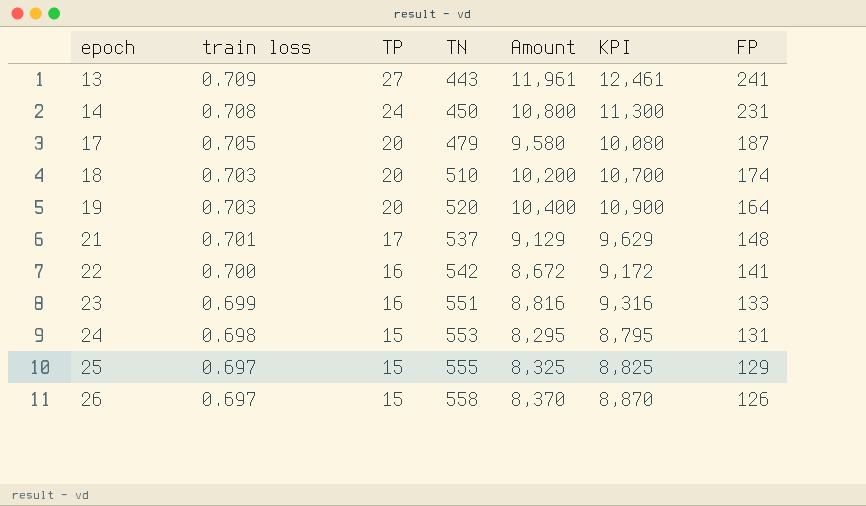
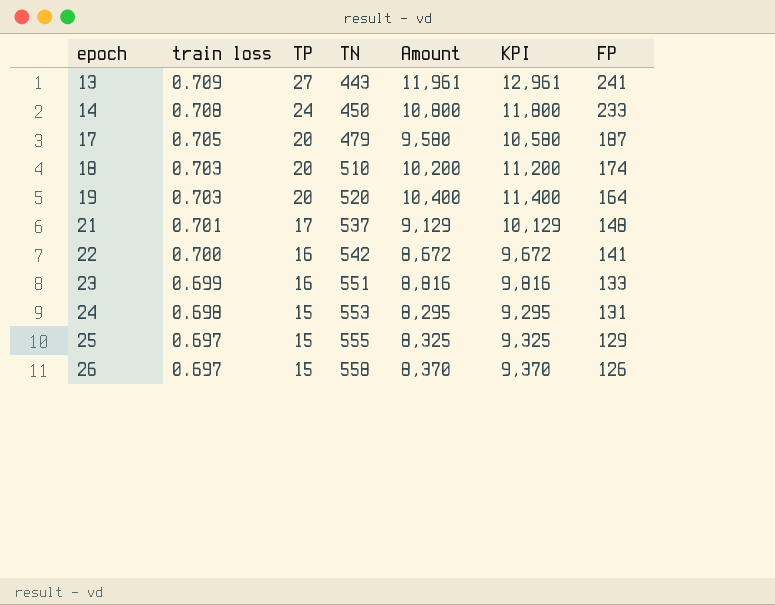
column KPI | formula: [Amount] + 500 -> [Amount] + 1000
14 | FP: 231 -> 233

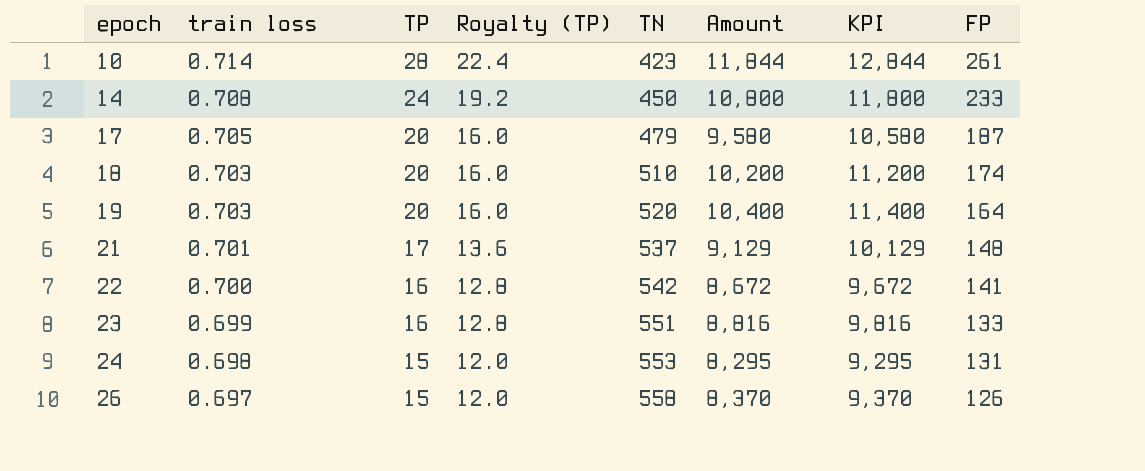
column Royalty (TP) | formula: none -> [TP] * 0.8
row 13: 0.709 | 27 | 443 | 11,961 | 12,961 | 241 -> none
row 25: 0.697 | 15 | 555 | 8,325 | 9,325 | 129 -> none
row 10: none -> 0.714 | 28 | 22.4 | 423 | 11,844 | 12,844 | 261

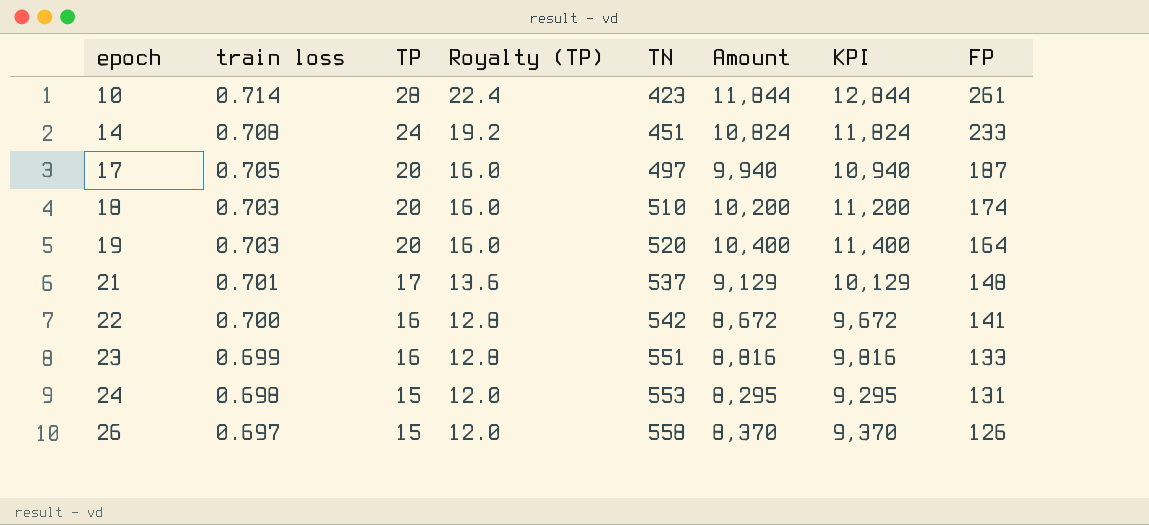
14 | TN: 450 -> 451
14 | Amount: 10,800 -> 10,824
14 | KPI: 11,800 -> 11,824
17 | TN: 479 -> 497
17 | Amount: 9,580 -> 9,940
17 | KPI: 10,580 -> 10,940

